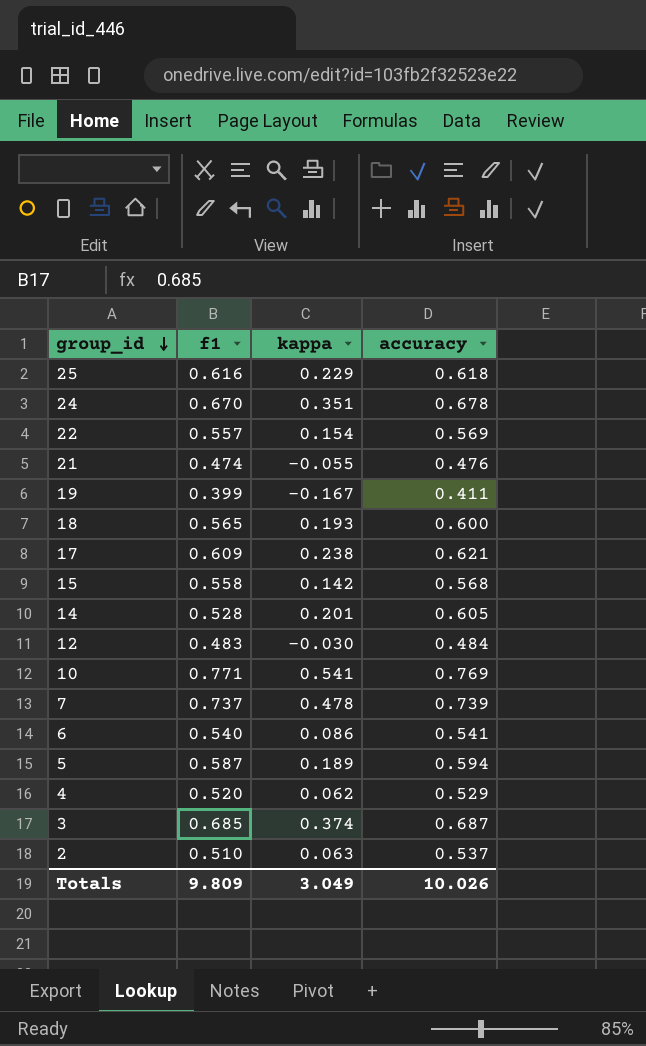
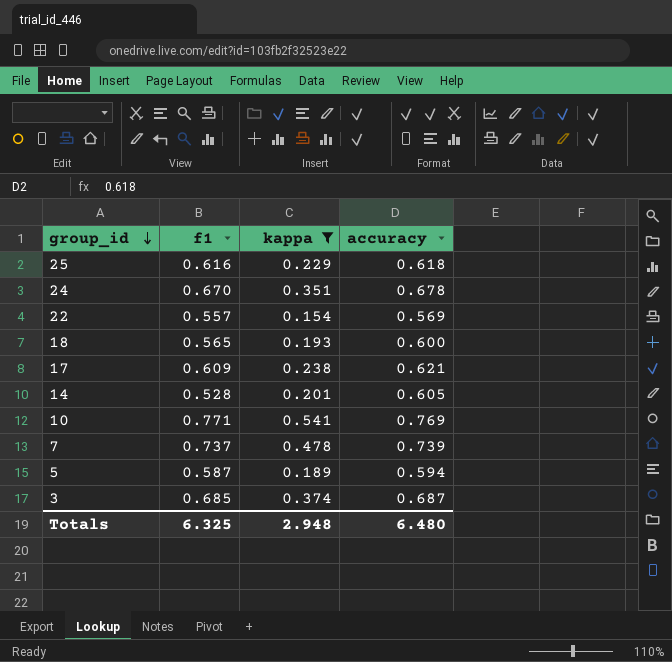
filter: none -> kappa >= 0.154
Totals | f1: 9.809 -> 6.325
Totals | kappa: 3.049 -> 2.948
Totals | accuracy: 10.026 -> 6.480

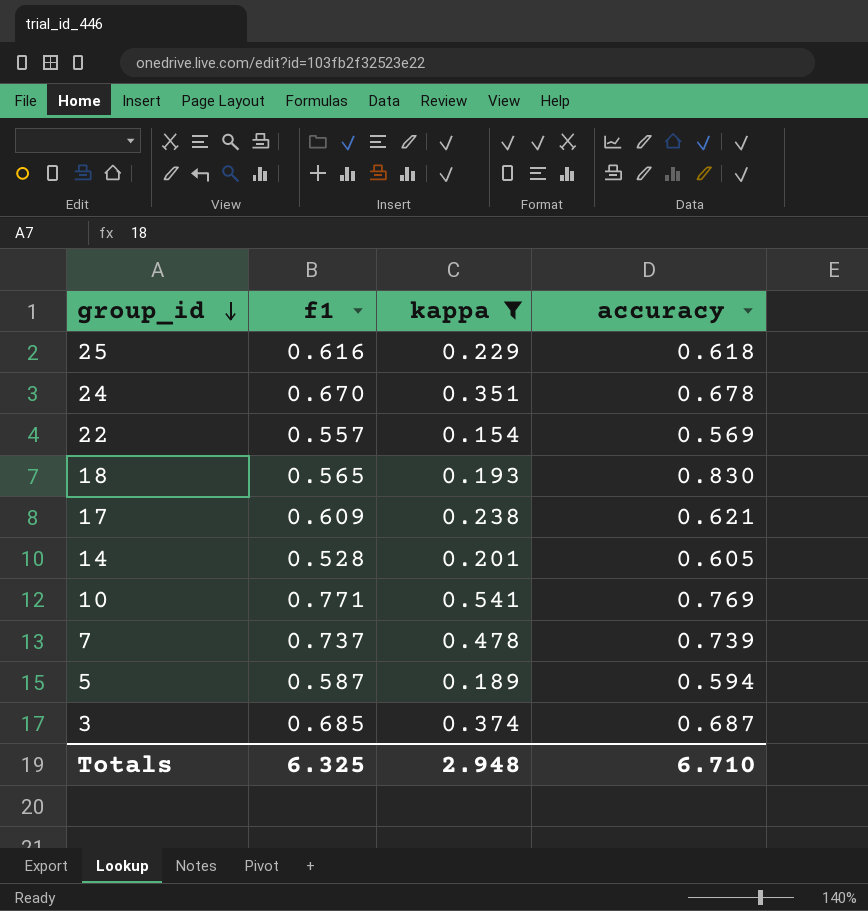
18 | accuracy: 0.600 -> 0.830
Totals | accuracy: 6.480 -> 6.710

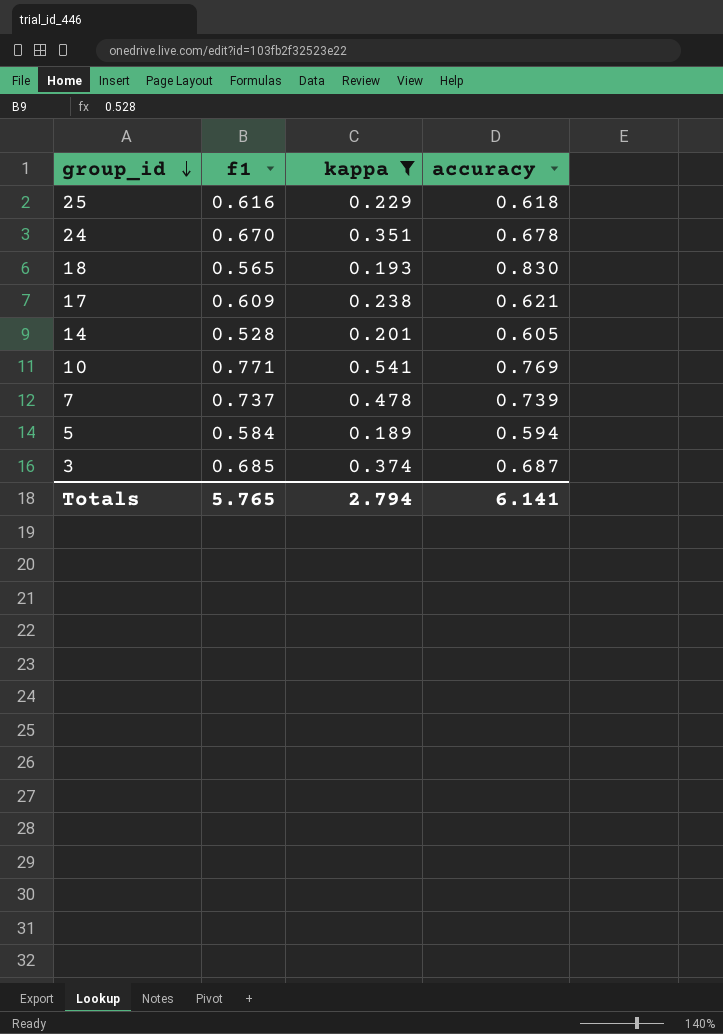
row 22: 0.557 | 0.154 | 0.569 -> none
5 | f1: 0.587 -> 0.584
Totals | f1: 6.325 -> 5.765
Totals | kappa: 2.948 -> 2.794
Totals | accuracy: 6.710 -> 6.141

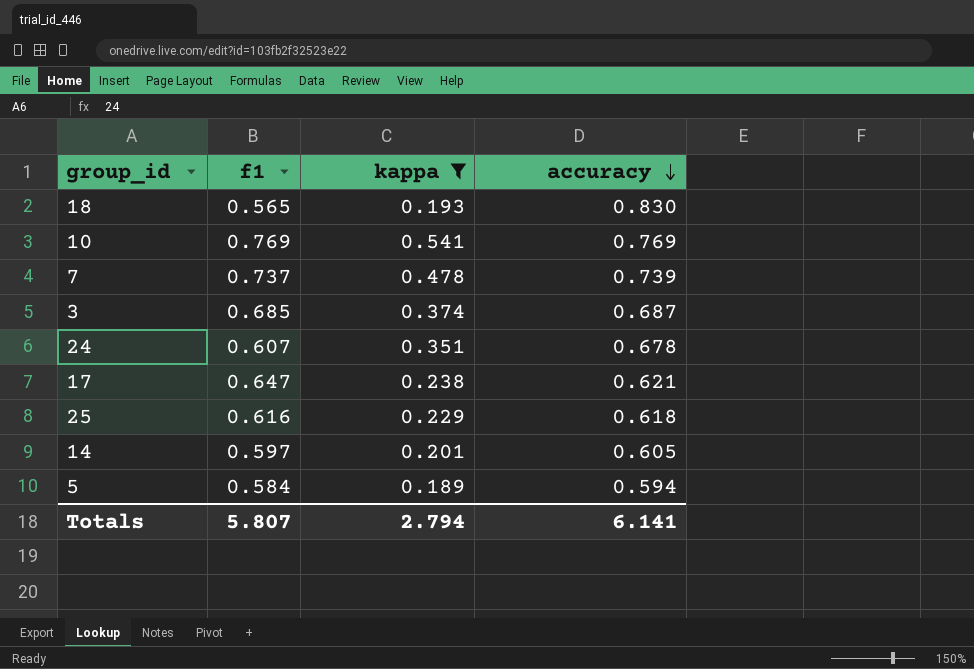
row order: group_id descending -> accuracy descending
10 | f1: 0.771 -> 0.769
24 | f1: 0.670 -> 0.607
17 | f1: 0.609 -> 0.647
14 | f1: 0.528 -> 0.597
Totals | f1: 5.765 -> 5.807

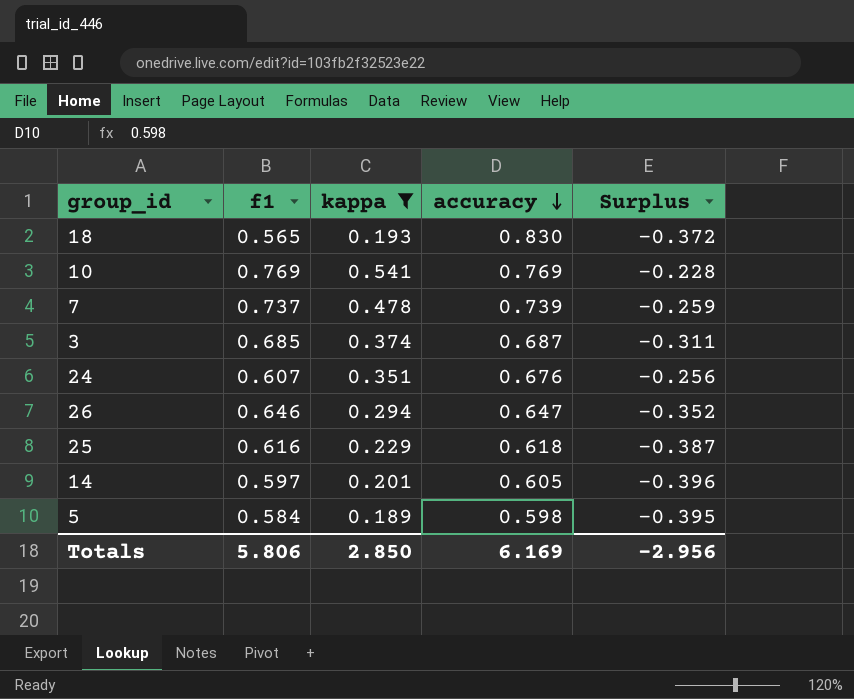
column Surplus | formula: none -> [kappa] - [f1]
row 17: 0.647 | 0.238 | 0.621 -> none
24 | accuracy: 0.678 -> 0.676
row 26: none -> 0.646 | 0.294 | 0.647 | -0.352
5 | accuracy: 0.594 -> 0.598
Totals | f1: 5.807 -> 5.806
Totals | kappa: 2.794 -> 2.850
Totals | accuracy: 6.141 -> 6.169

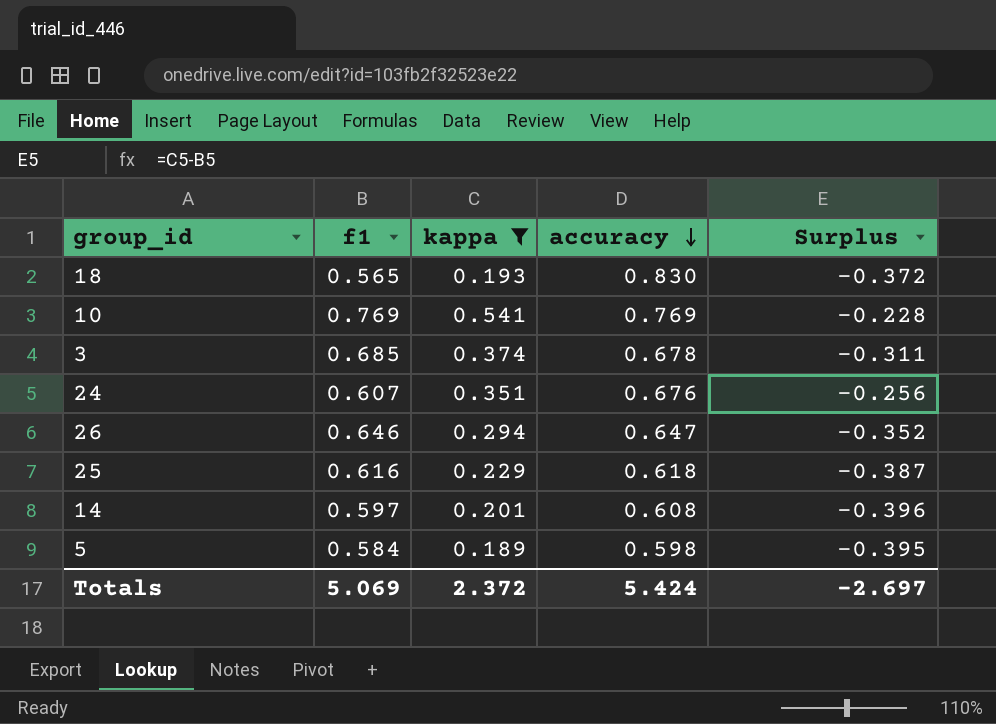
row 7: 0.737 | 0.478 | 0.739 | -0.259 -> none
3 | accuracy: 0.687 -> 0.678
14 | accuracy: 0.605 -> 0.608
Totals | f1: 5.806 -> 5.069
Totals | kappa: 2.850 -> 2.372
Totals | accuracy: 6.169 -> 5.424
Totals | Surplus: -2.956 -> -2.697

